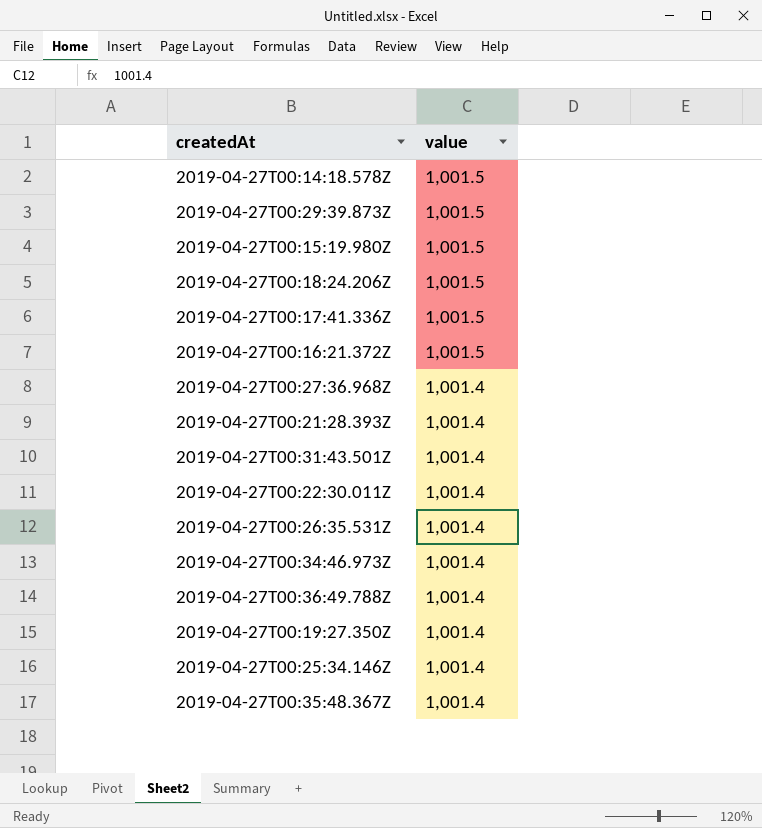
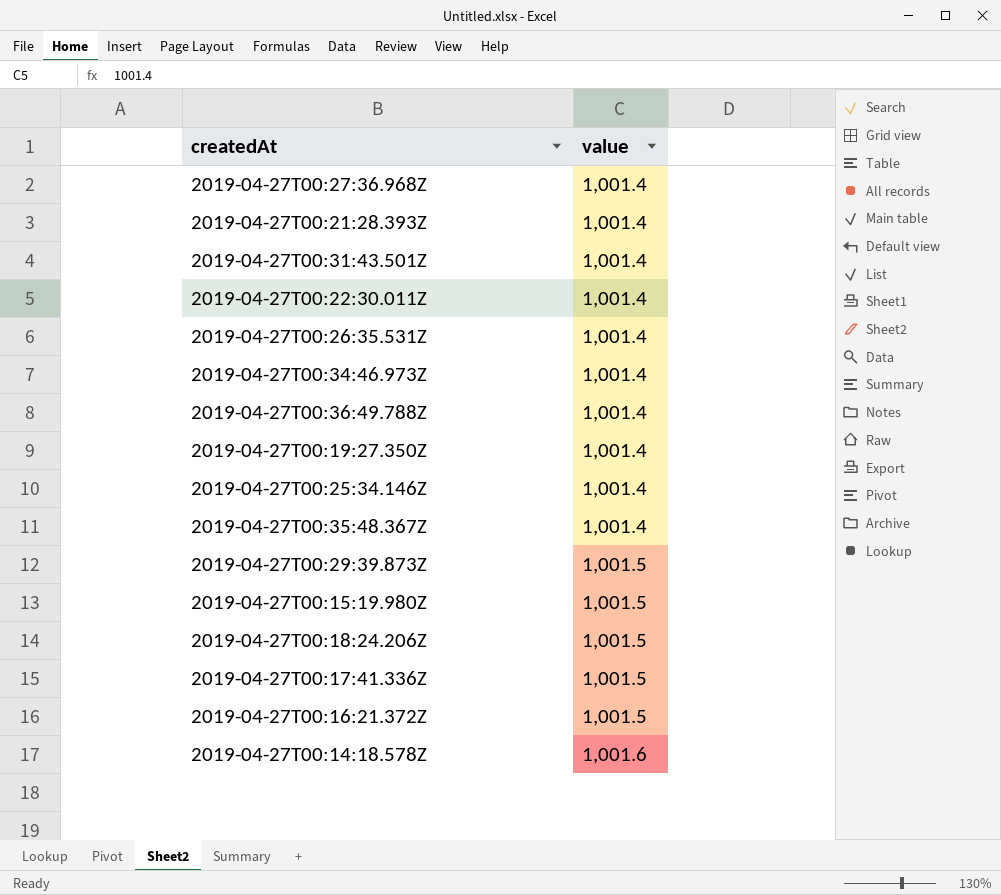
row order: value descending -> value ascending
2019-04-27T00:14:18.578Z | value: 1,001.5 -> 1,001.6

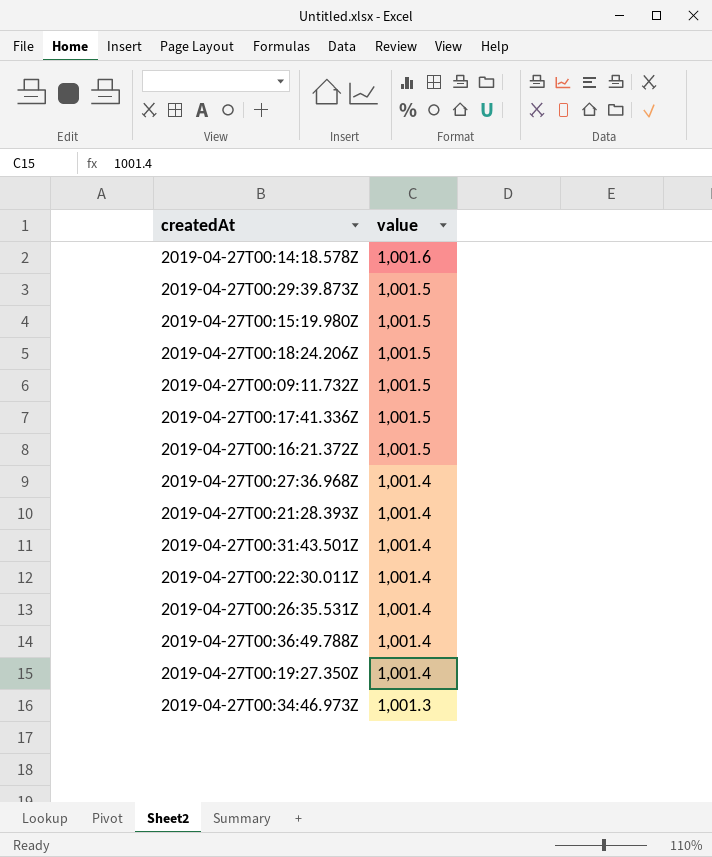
row order: value ascending -> value descending
row 2019-04-27T00:25:34.146Z: 1,001.4 -> none
row 2019-04-27T00:35:48.367Z: 1,001.4 -> none
row 2019-04-27T00:09:11.732Z: none -> 1,001.5
2019-04-27T00:34:46.973Z | value: 1,001.4 -> 1,001.3

